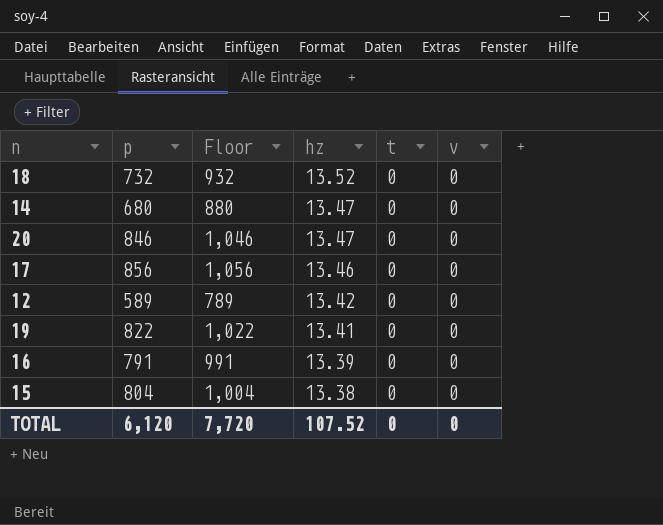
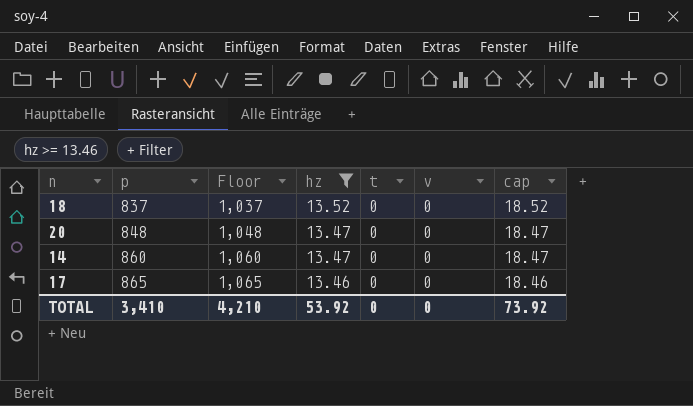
filter: none -> hz >= 13.46
row order: hz descending -> p ascending
column cap | formula: none -> [hz] + 5
18 | p: 732 -> 837
18 | Floor: 932 -> 1,037
20 | p: 846 -> 848
20 | Floor: 1,046 -> 1,048
14 | p: 680 -> 860
14 | Floor: 880 -> 1,060
17 | p: 856 -> 865
17 | Floor: 1,056 -> 1,065
TOTAL | p: 6,120 -> 3,410
TOTAL | Floor: 7,720 -> 4,210
TOTAL | hz: 107.52 -> 53.92

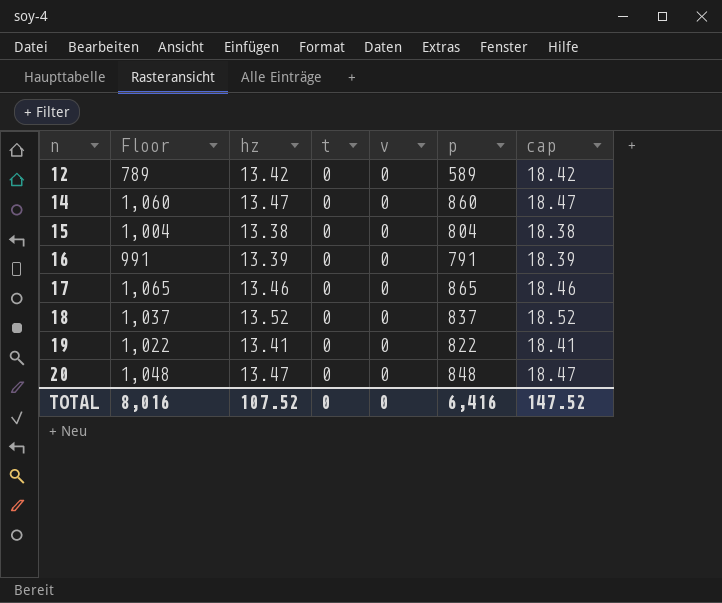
filter: hz >= 13.46 -> none
row order: p ascending -> n ascending
column p | position: 2 -> 6
TOTAL | Floor: 4,210 -> 8,016
TOTAL | hz: 53.92 -> 107.52
TOTAL | p: 3,410 -> 6,416
TOTAL | cap: 73.92 -> 147.52

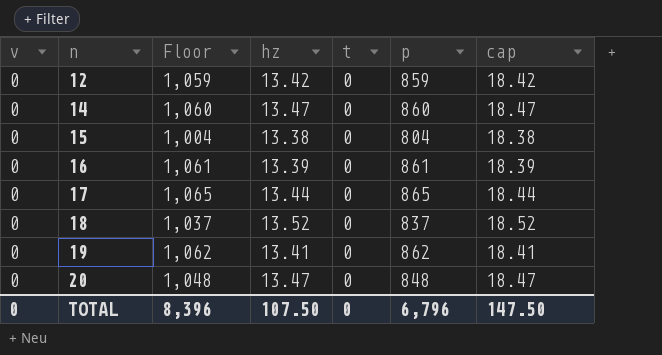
column v | position: 5 -> 1
12 | Floor: 789 -> 1,059
12 | p: 589 -> 859
16 | Floor: 991 -> 1,061
16 | p: 791 -> 861
17 | hz: 13.46 -> 13.44
17 | cap: 18.46 -> 18.44
19 | Floor: 1,022 -> 1,062
19 | p: 822 -> 862
TOTAL | Floor: 8,016 -> 8,396
TOTAL | hz: 107.52 -> 107.50
TOTAL | p: 6,416 -> 6,796
TOTAL | cap: 147.52 -> 147.50

